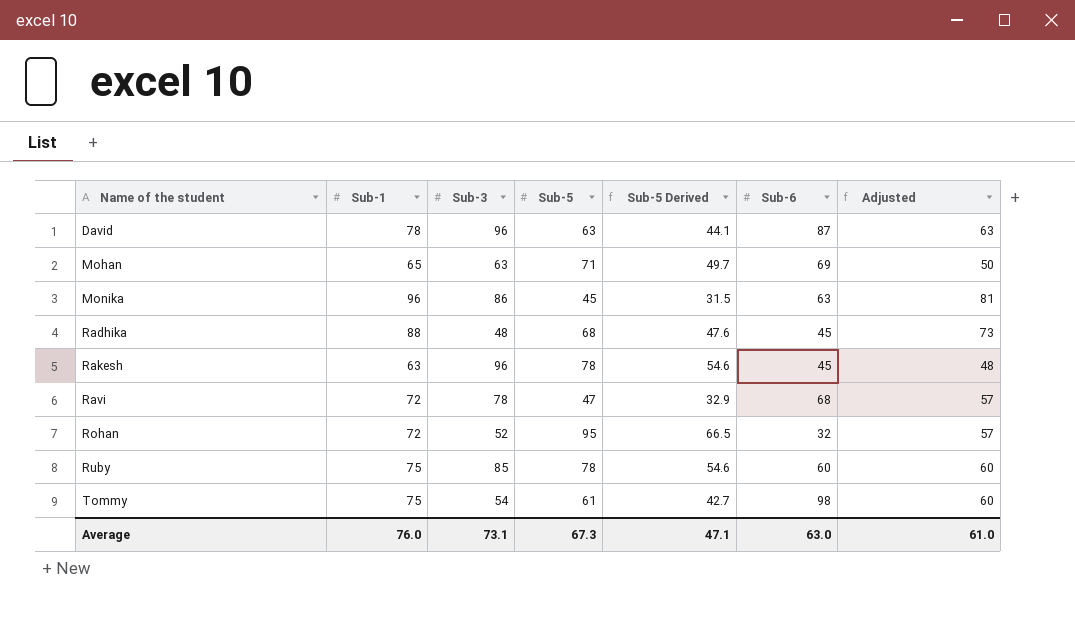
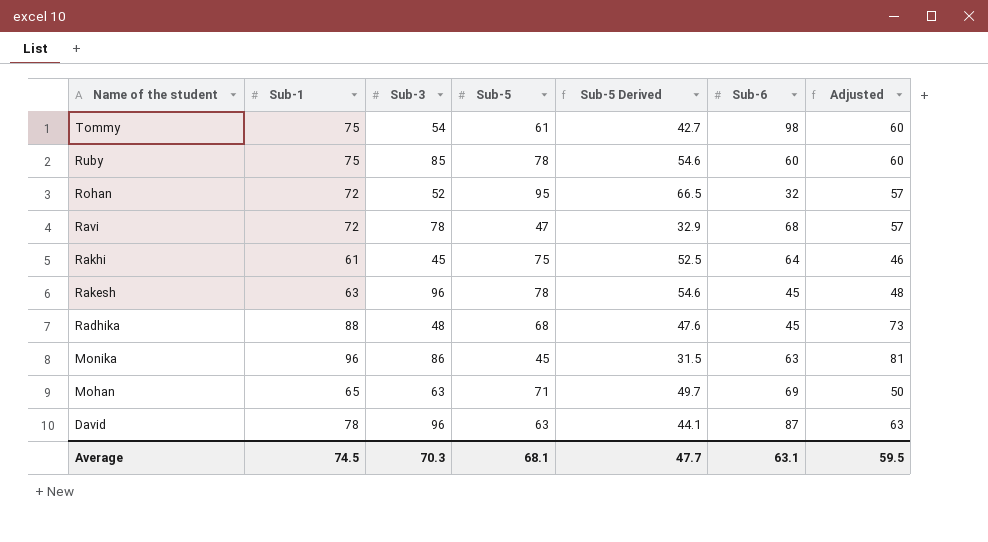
row order: Name of the student ascending -> Name of the student descending
row Rakhi: none -> 61 | 45 | 75 | 52.5 | 64 | 46
Average | Sub-1: 76.0 -> 74.5
Average | Sub-3: 73.1 -> 70.3
Average | Sub-5: 67.3 -> 68.1
Average | Sub-5 Derived: 47.1 -> 47.7
Average | Sub-6: 63.0 -> 63.1
Average | Adjusted: 61.0 -> 59.5

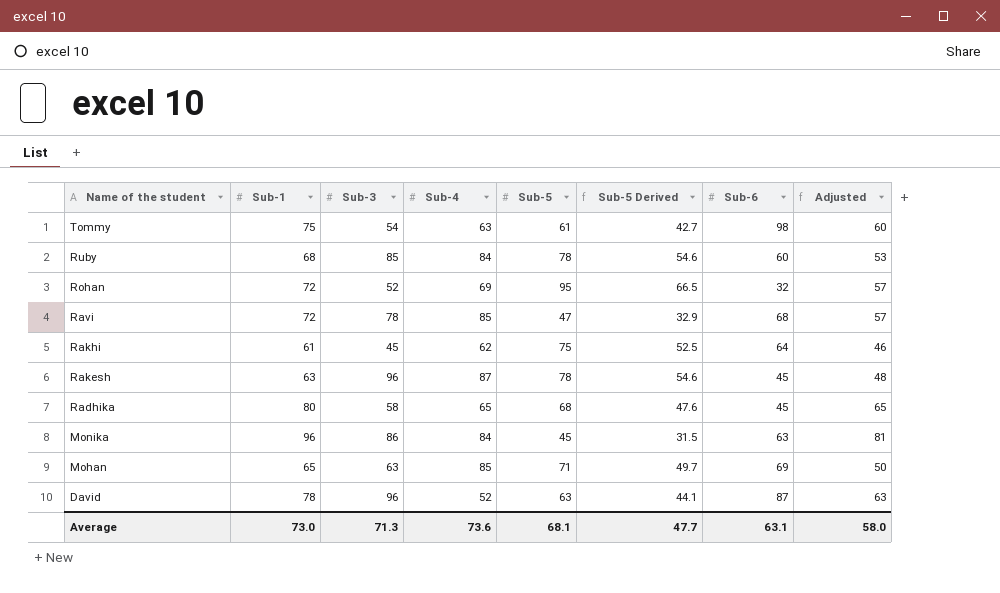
column Sub-4 | position: none -> 4
Ruby | Sub-1: 75 -> 68
Ruby | Adjusted: 60 -> 53
Radhika | Sub-1: 88 -> 80
Radhika | Sub-3: 48 -> 58
Radhika | Adjusted: 73 -> 65
Average | Sub-1: 74.5 -> 73.0
Average | Sub-3: 70.3 -> 71.3
Average | Adjusted: 59.5 -> 58.0

